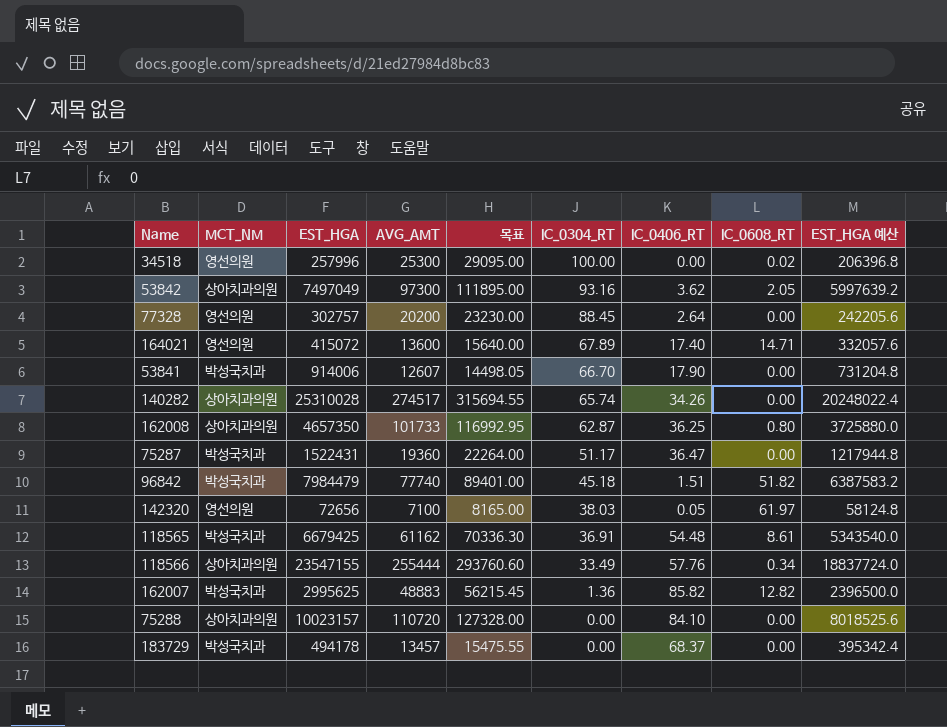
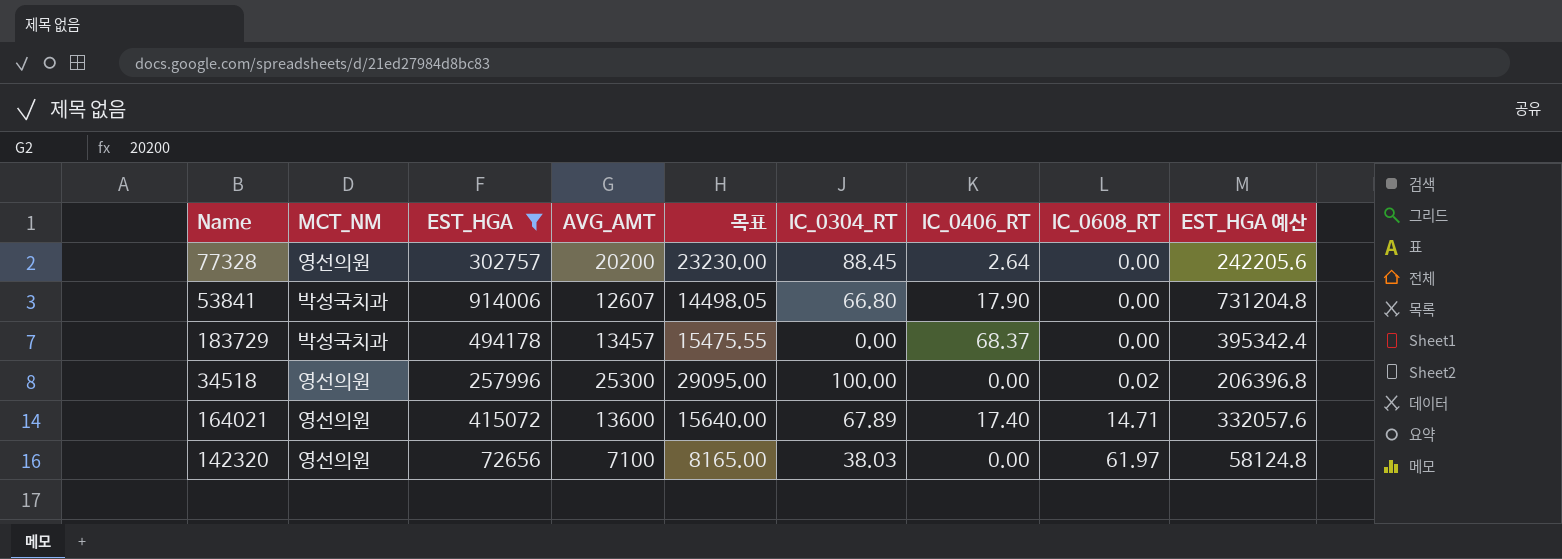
filter: none -> EST_HGA <= 914006
row order: IC_0304_RT descending -> IC_0608_RT ascending
53841 | IC_0304_RT: 66.70 -> 66.80
142320 | IC_0406_RT: 0.05 -> 0.00

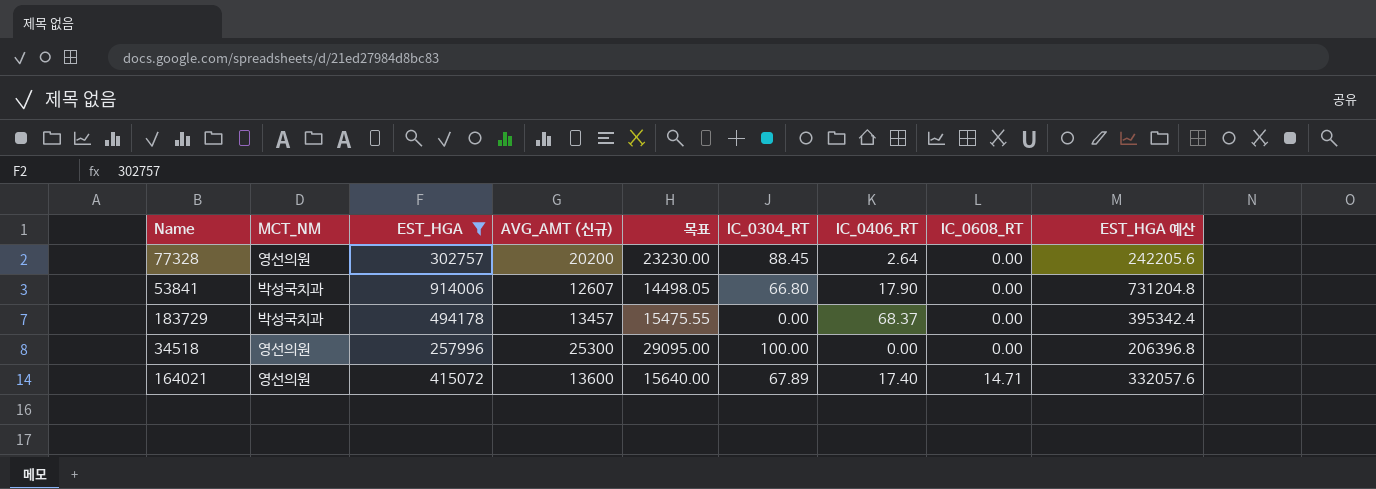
column name: AVG_AMT -> AVG_AMT (신규)
row 142320: 영선의원 | 72656 | 7100 | 8165.00 | 38.03 | 0.00 | 61.97 | 58124.8 -> none
34518 | IC_0608_RT: 0.02 -> 0.00

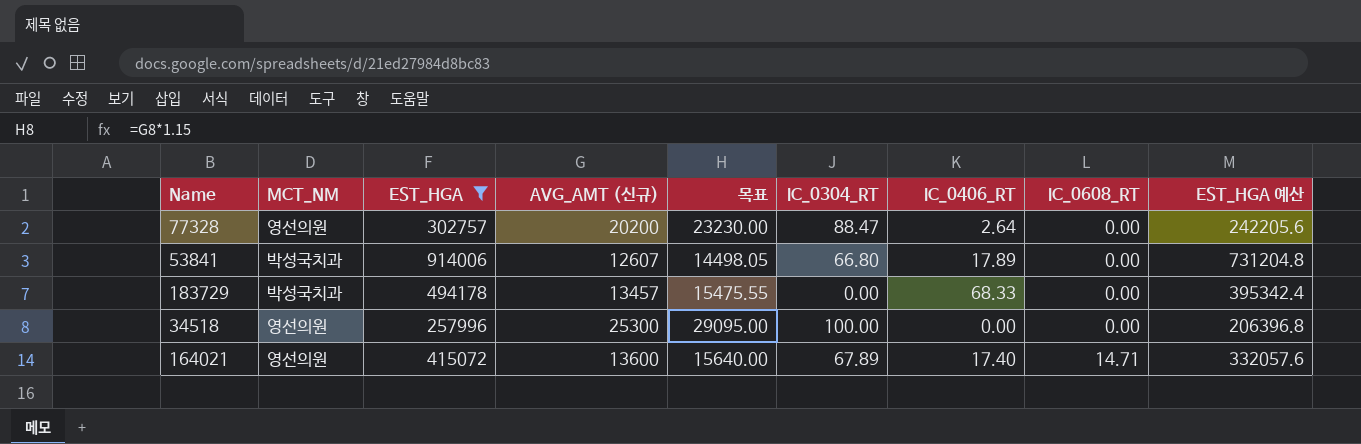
77328 | IC_0304_RT: 88.45 -> 88.47
53841 | IC_0406_RT: 17.90 -> 17.89
183729 | IC_0406_RT: 68.37 -> 68.33

